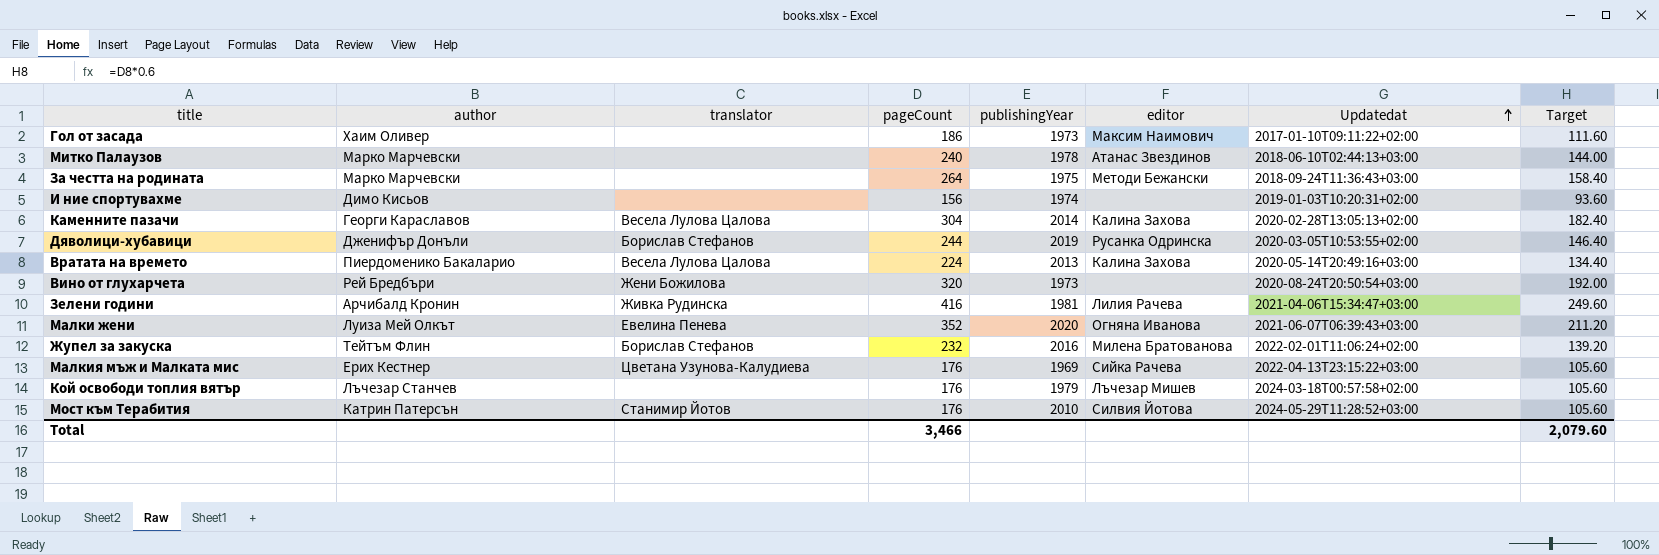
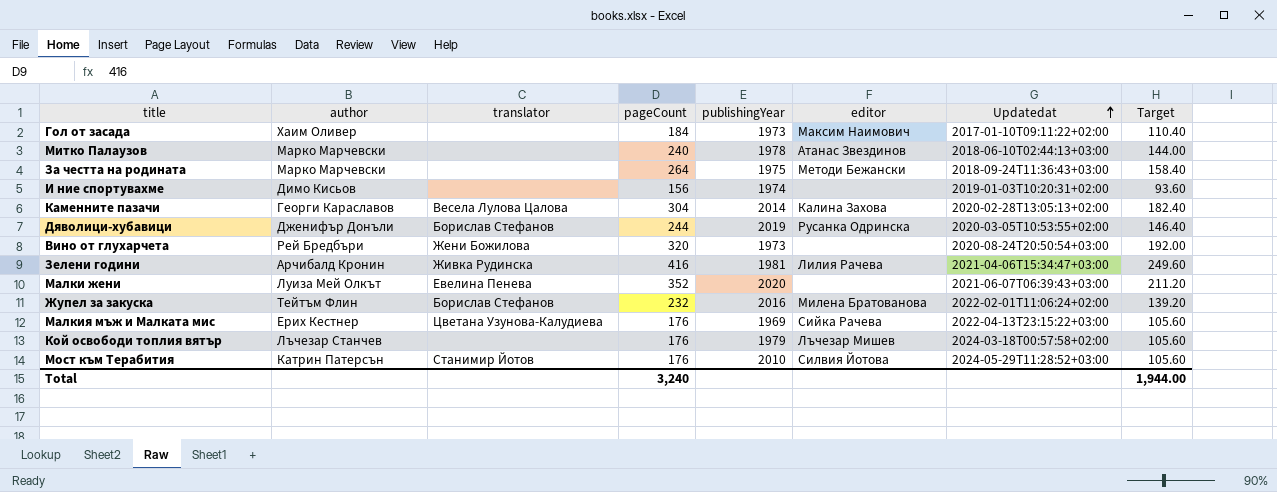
row Вратата на времето: Пиердоменико Бакаларио | Весела Лулова Цалова | 224 | 2013 | Калина Захова | 2020-05-14T20:49:16+03:00 | 134.40 -> none
Гол от засада | pageCount: 186 -> 184
Гол от засада | Target: 111.60 -> 110.40
Малки жени | editor: Огняна Иванова -> none
Total | pageCount: 3,466 -> 3,240
Total | Target: 2,079.60 -> 1,944.00

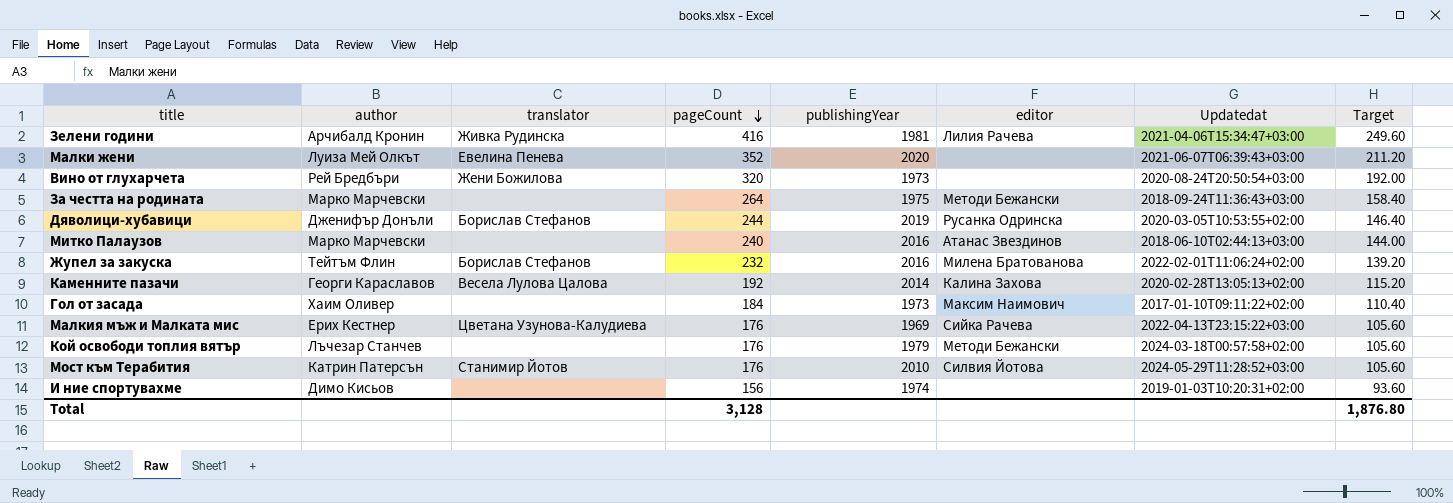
row order: Updatedat ascending -> pageCount descending
Митко Палаузов | publishingYear: 1978 -> 2016
Каменните пазачи | pageCount: 304 -> 192
Каменните пазачи | Target: 182.40 -> 115.20
Кой освободи топлия вятър | editor: Лъчезар Мишев -> Методи Бежански
Total | pageCount: 3,240 -> 3,128
Total | Target: 1,944.00 -> 1,876.80

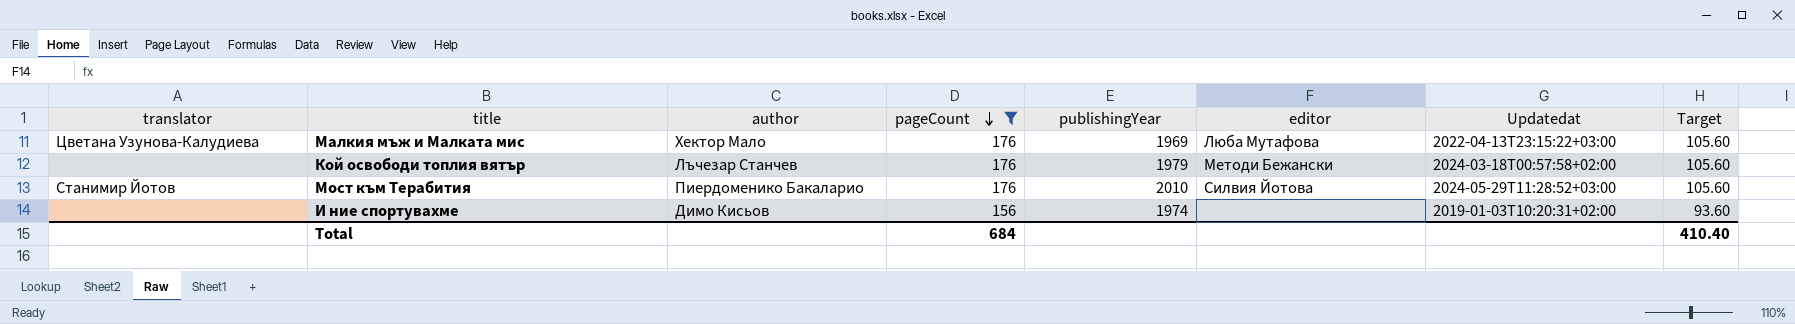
filter: none -> pageCount <= 176
column translator | position: 3 -> 1
Малкия мъж и Малката мис | author: Ерих Кестнер -> Хектор Мало
Малкия мъж и Малката мис | editor: Сийка Рачева -> Люба Мутафова
Мост към Терабития | author: Катрин Патерсън -> Пиердоменико Бакаларио
Total | pageCount: 3,128 -> 684
Total | Target: 1,876.80 -> 410.40

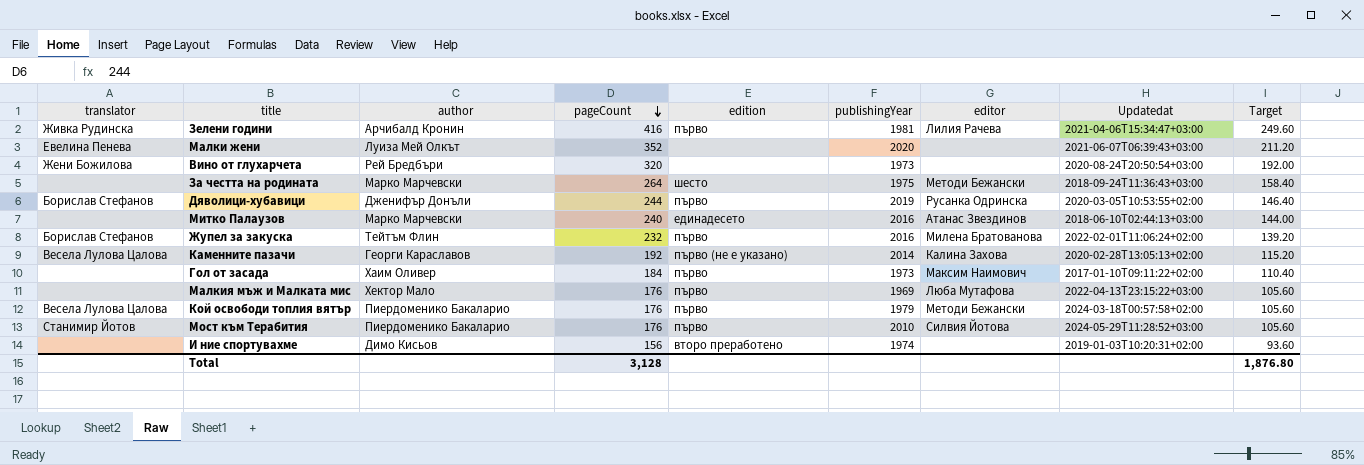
filter: pageCount <= 176 -> none
column edition | position: none -> 5
Малкия мъж и Малката мис | translator: Цветана Узунова-Калудиева -> none
Кой освободи топлия вятър | translator: none -> Весела Лулова Цалова
Кой освободи топлия вятър | author: Лъчезар Станчев -> Пиердоменико Бакаларио
Total | pageCount: 684 -> 3,128
Total | Target: 410.40 -> 1,876.80

